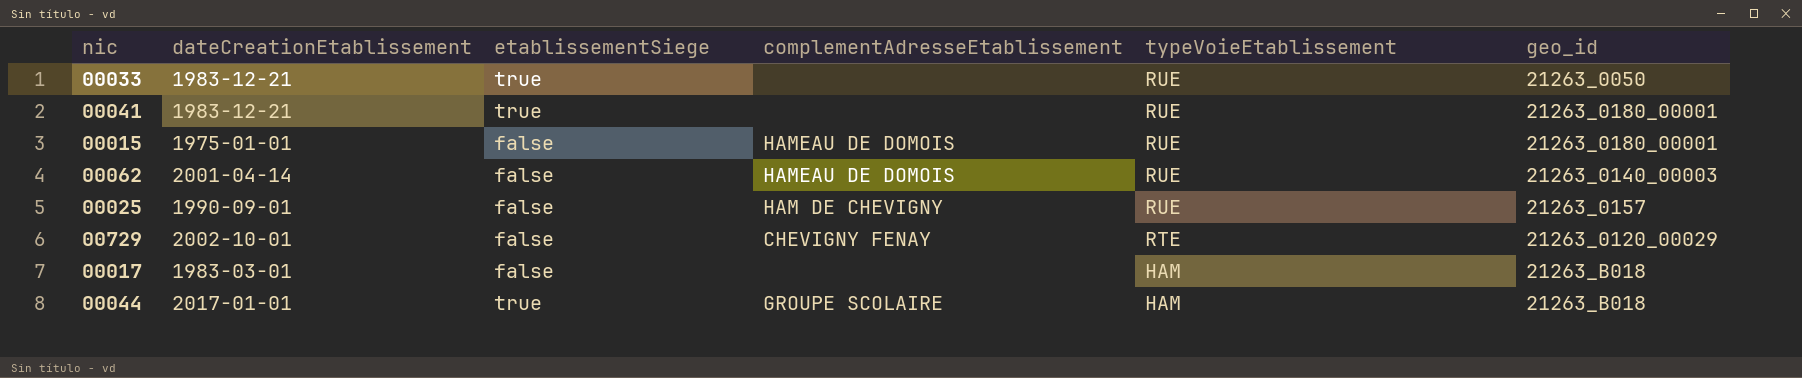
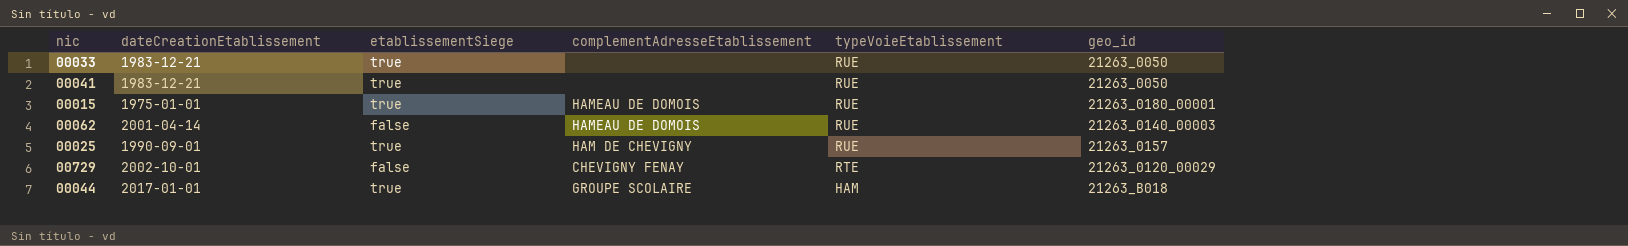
row 00017: 1983-03-01 | false | none | HAM | 21263_B018 -> none
00041 | geo_id: 21263_0180_00001 -> 21263_0050
00015 | etablissementSiege: false -> true
00025 | etablissementSiege: false -> true

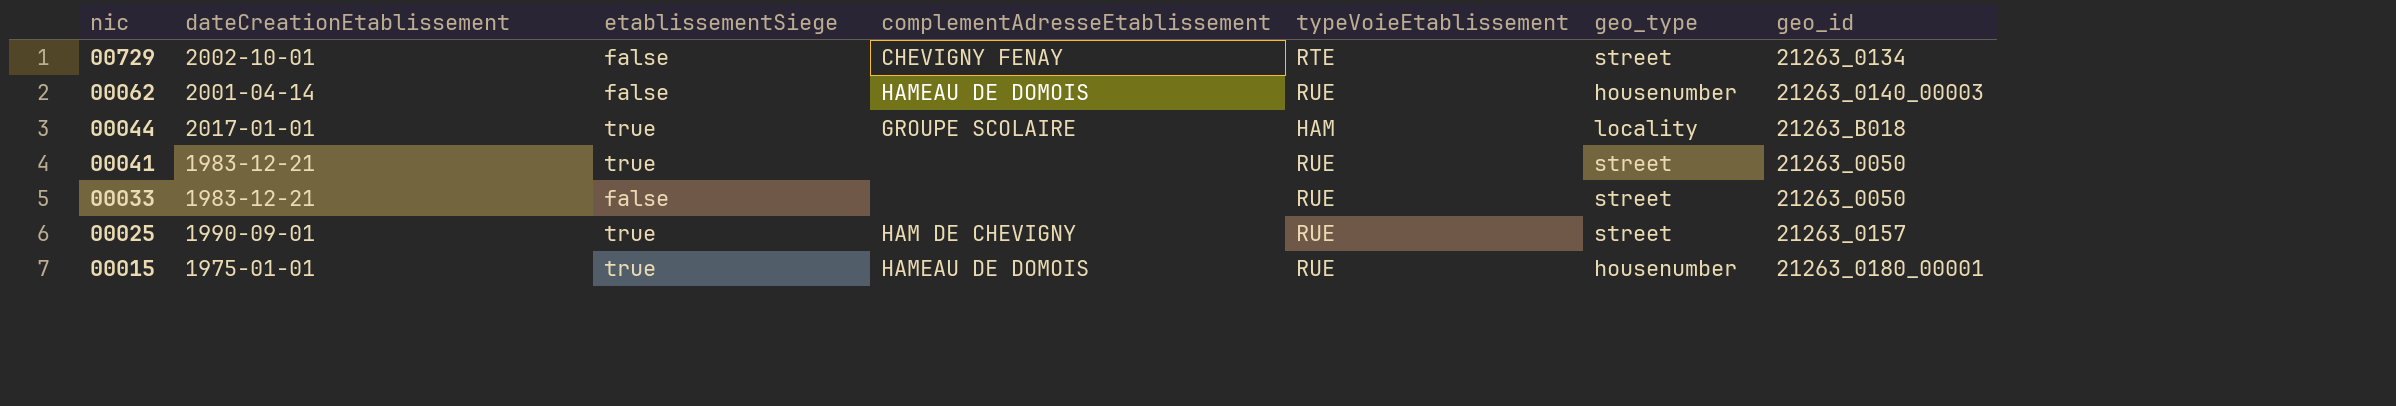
row order: typeVoieEtablissement descending -> nic descending
column geo_type | position: none -> 6
00729 | geo_id: 21263_0120_00029 -> 21263_0134
00033 | etablissementSiege: true -> false

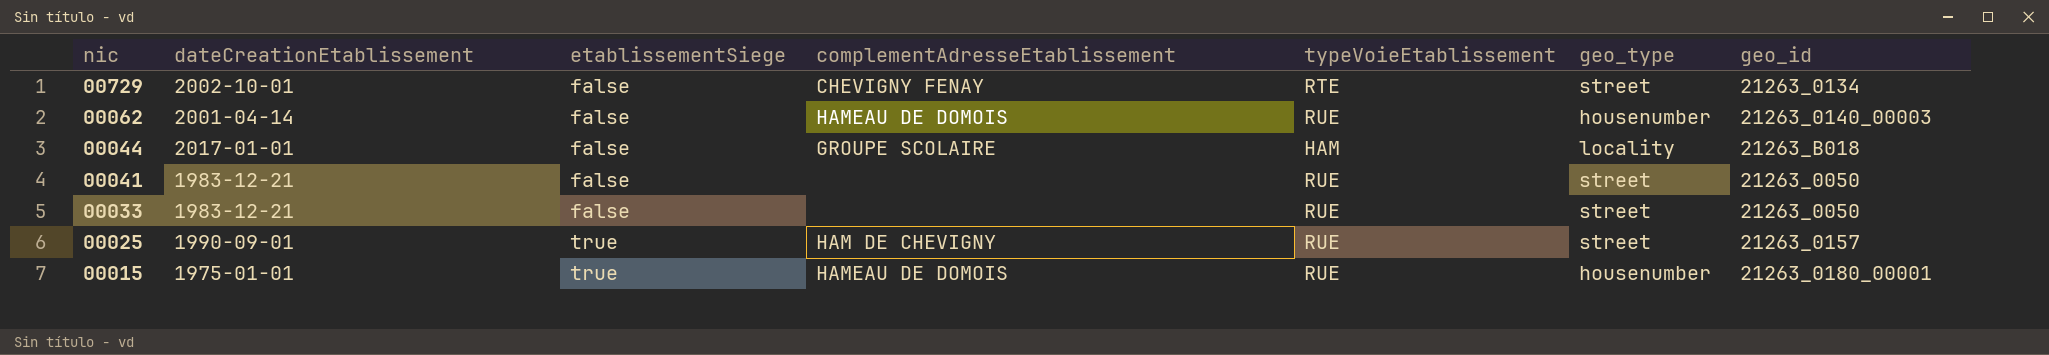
00044 | etablissementSiege: true -> false
00041 | etablissementSiege: true -> false

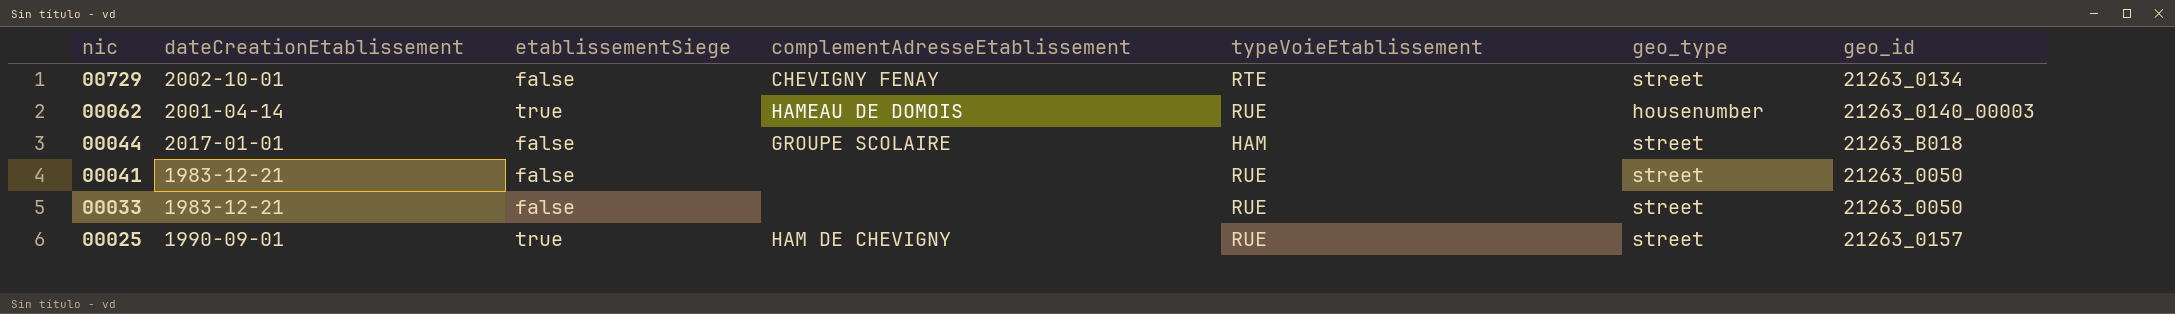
row 00015: 1975-01-01 | true | HAMEAU DE DOMOIS | RUE | housenumber | 21263_0180_00001 -> none
00062 | etablissementSiege: false -> true
00044 | geo_type: locality -> street

